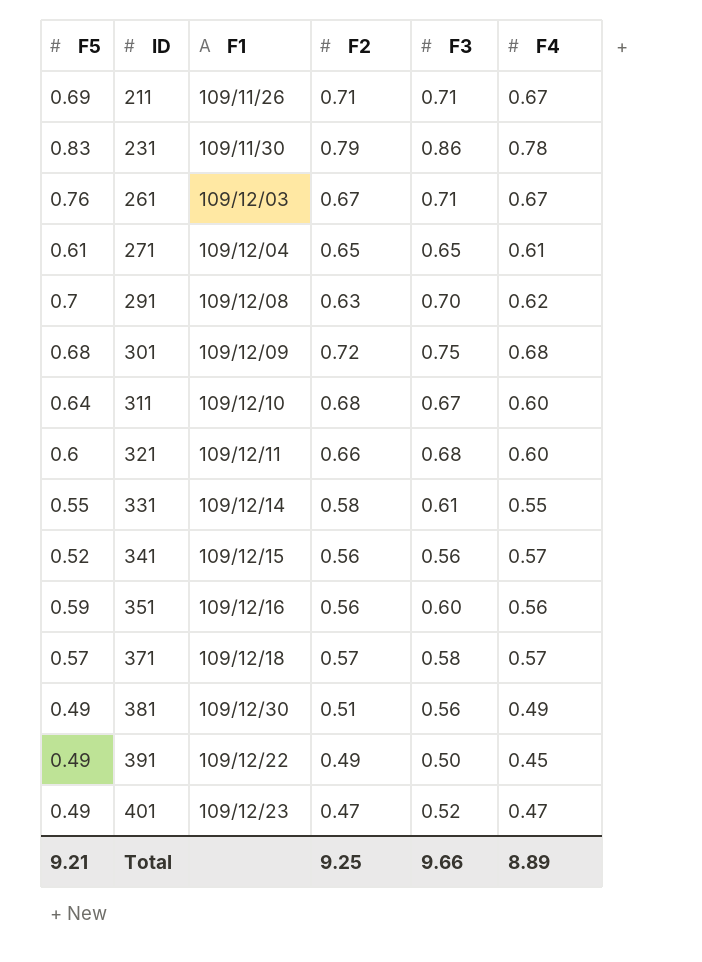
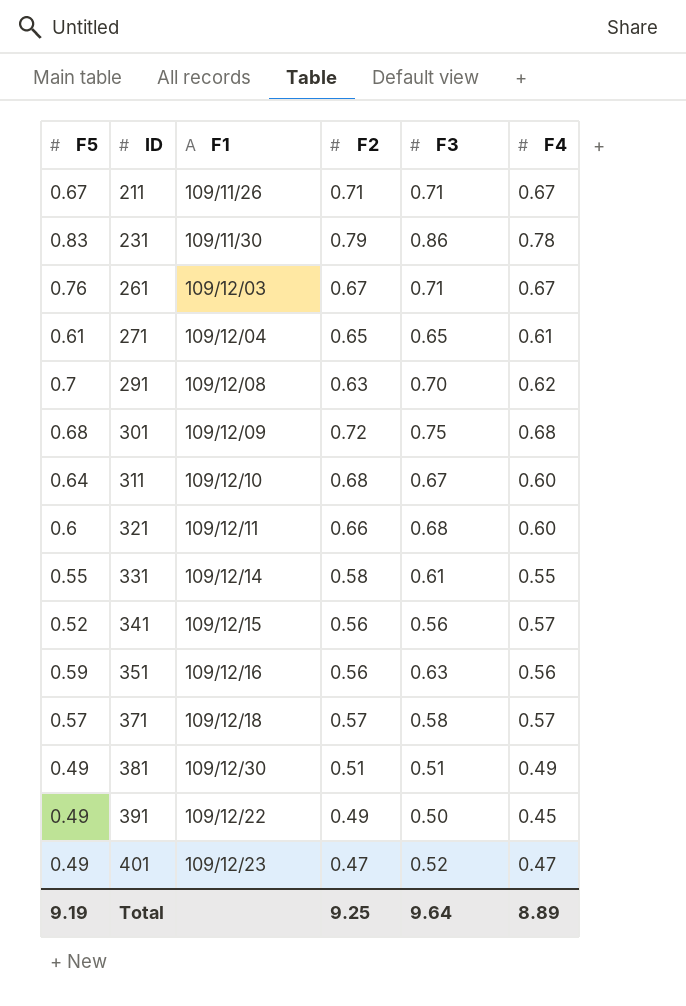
211 | F5: 0.69 -> 0.67
351 | F3: 0.60 -> 0.63
381 | F3: 0.56 -> 0.51
Total | F5: 9.21 -> 9.19
Total | F3: 9.66 -> 9.64

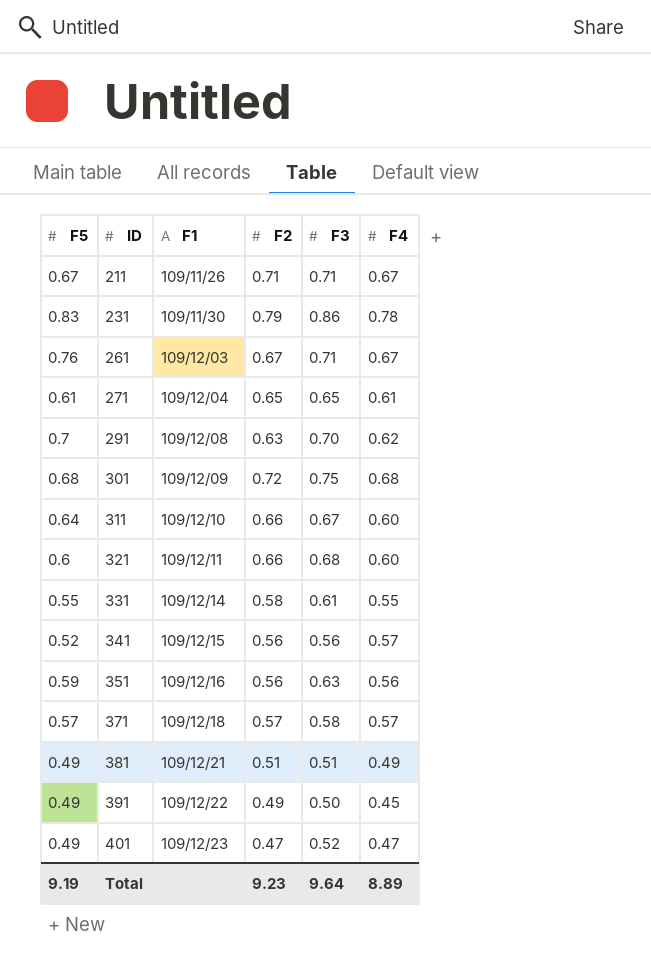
311 | F2: 0.68 -> 0.66
381 | F1: 109/12/30 -> 109/12/21
Total | F2: 9.25 -> 9.23

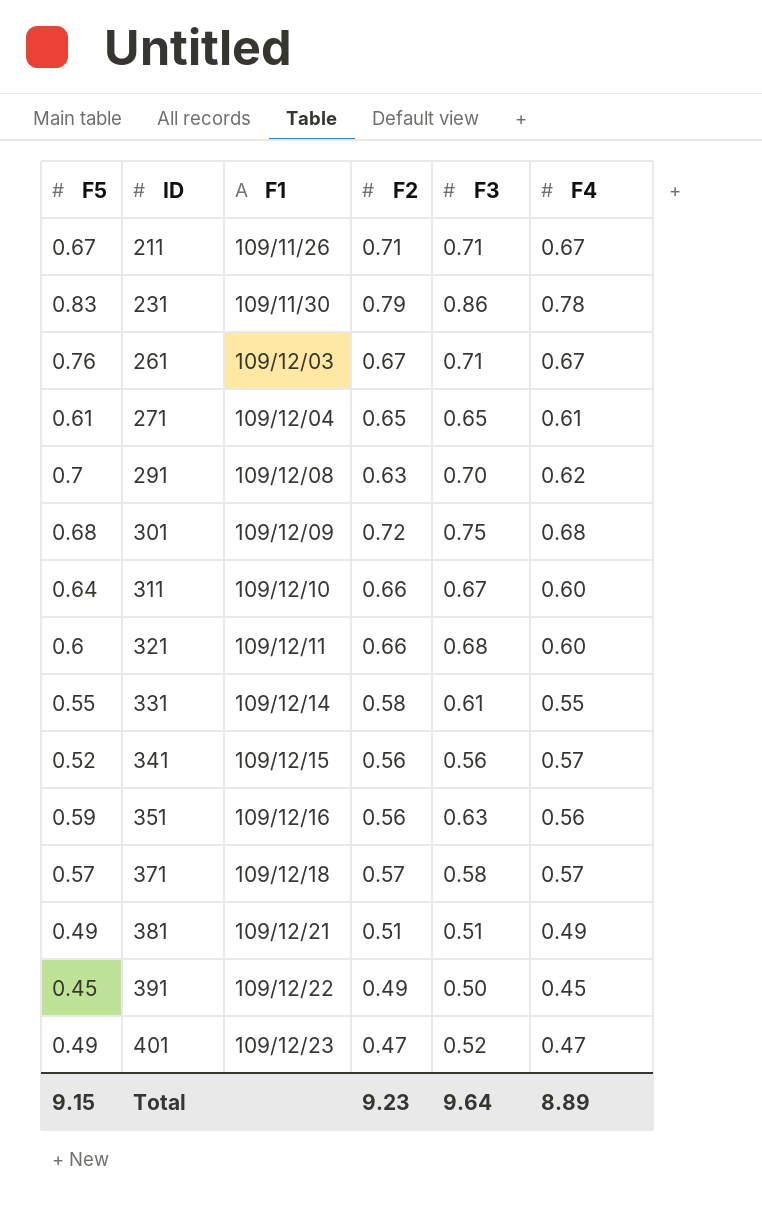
391 | F5: 0.49 -> 0.45
Total | F5: 9.19 -> 9.15

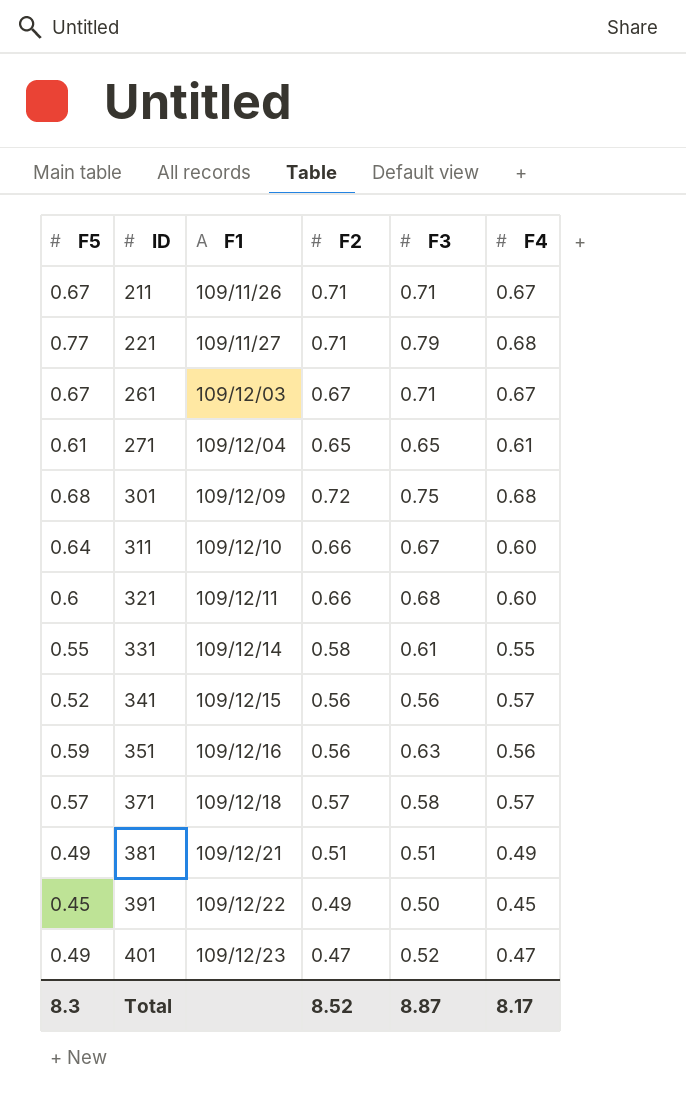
row 231: 0.83 | 109/11/30 | 0.79 | 0.86 | 0.78 -> none
row 291: 0.7 | 109/12/08 | 0.63 | 0.70 | 0.62 -> none
row 221: none -> 0.77 | 109/11/27 | 0.71 | 0.79 | 0.68
261 | F5: 0.76 -> 0.67
Total | F5: 9.15 -> 8.3
Total | F2: 9.23 -> 8.52
Total | F3: 9.64 -> 8.87
Total | F4: 8.89 -> 8.17

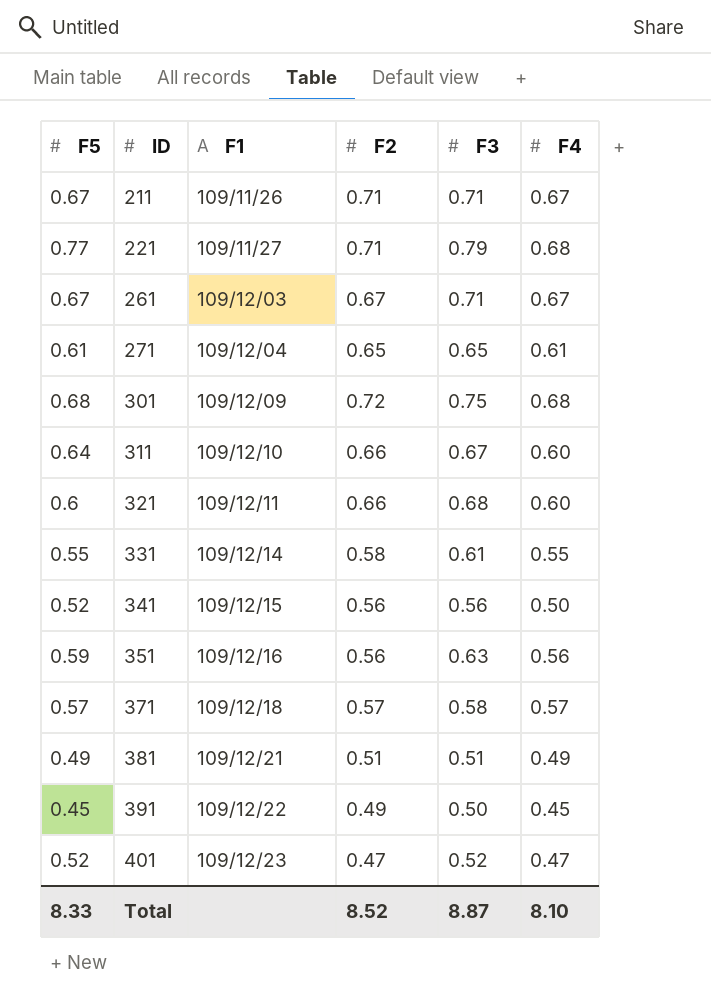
341 | F4: 0.57 -> 0.50
401 | F5: 0.49 -> 0.52
Total | F5: 8.3 -> 8.33
Total | F4: 8.17 -> 8.10

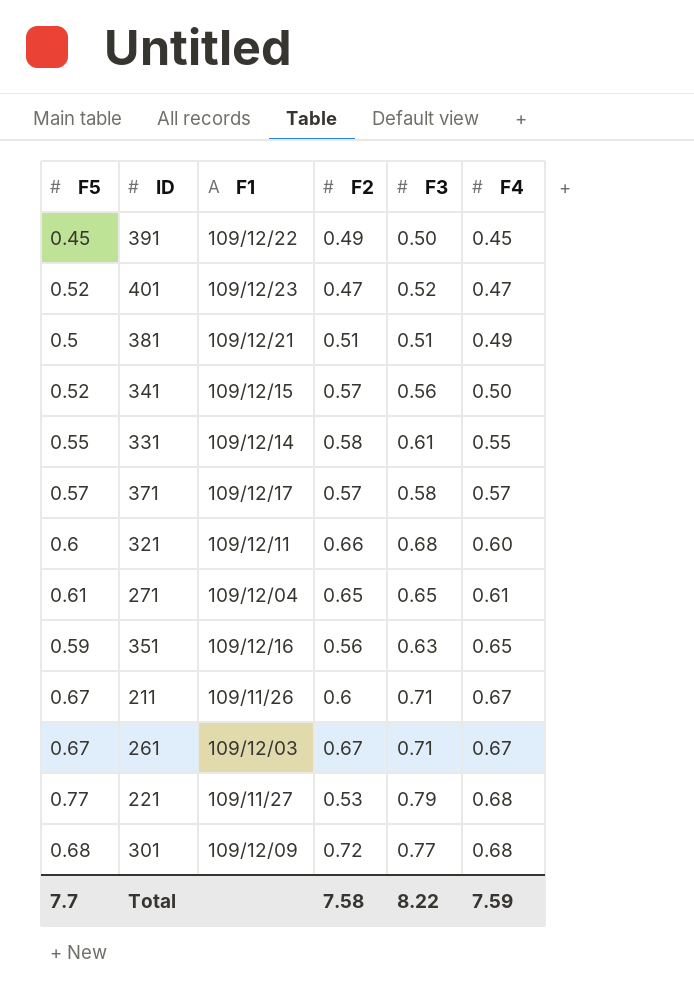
row order: ID ascending -> F4 ascending
row 311: 0.64 | 109/12/10 | 0.66 | 0.67 | 0.60 -> none
381 | F5: 0.49 -> 0.5
341 | F2: 0.56 -> 0.57
371 | F1: 109/12/18 -> 109/12/17
351 | F4: 0.56 -> 0.65
211 | F2: 0.71 -> 0.6
221 | F2: 0.71 -> 0.53
301 | F3: 0.75 -> 0.77
Total | F5: 8.33 -> 7.7
Total | F2: 8.52 -> 7.58
Total | F3: 8.87 -> 8.22
Total | F4: 8.10 -> 7.59

